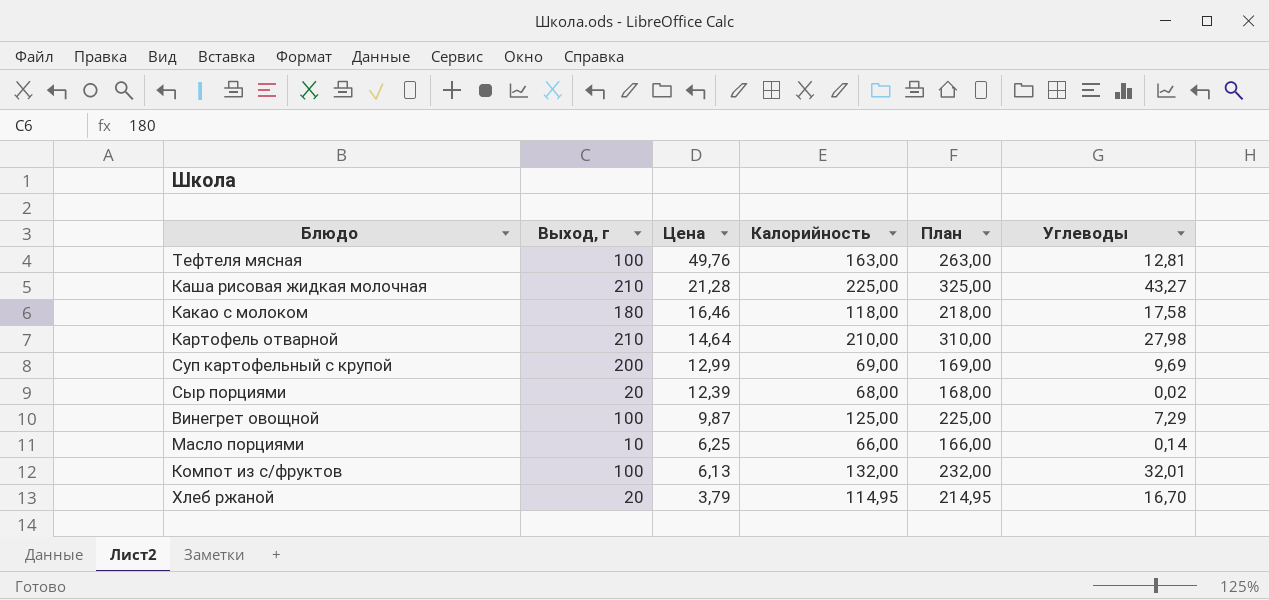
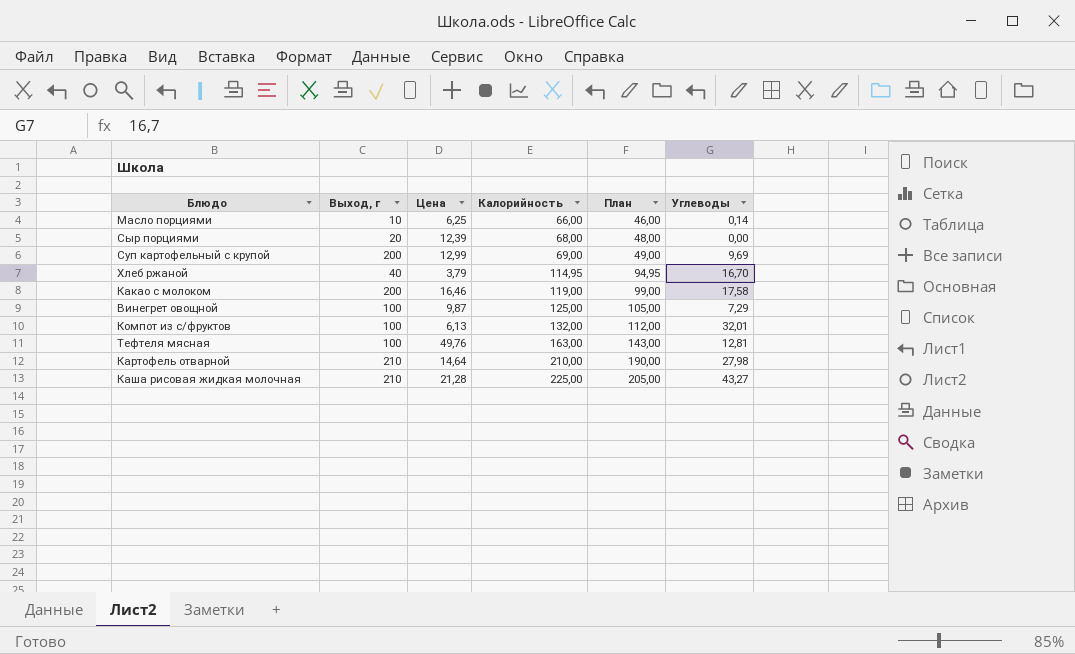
row order: Цена descending -> Калорийность ascending
column План | formula: [Калорийность] + 100 -> [Калорийность] - 20
Сыр порциями | Углеводы: 0,02 -> 0,00
Хлеб ржаной | Выход, г: 20 -> 40
Какао с молоком | Выход, г: 180 -> 200
Какао с молоком | Калорийность: 118,00 -> 119,00

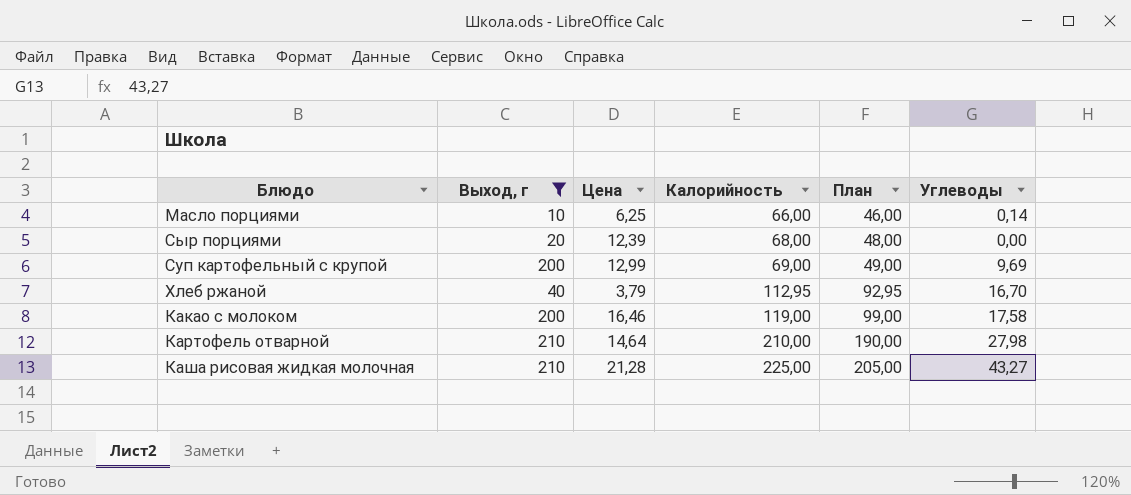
filter: none -> Выход, г != 100
Хлеб ржаной | Калорийность: 114,95 -> 112,95
Хлеб ржаной | План: 94,95 -> 92,95

